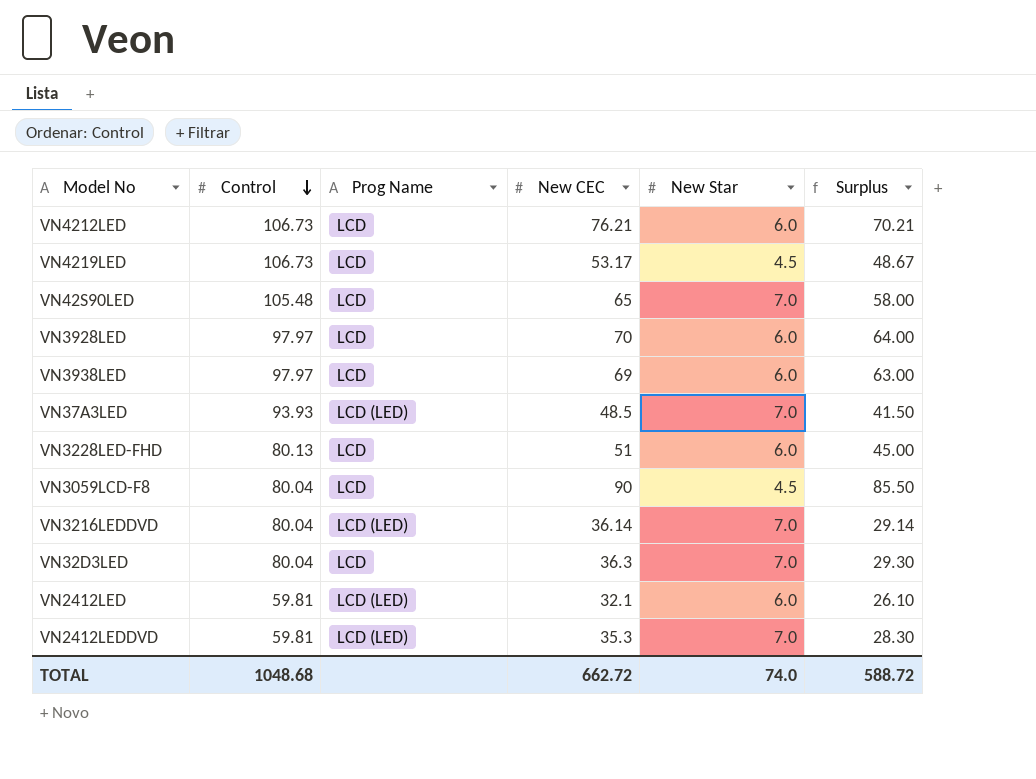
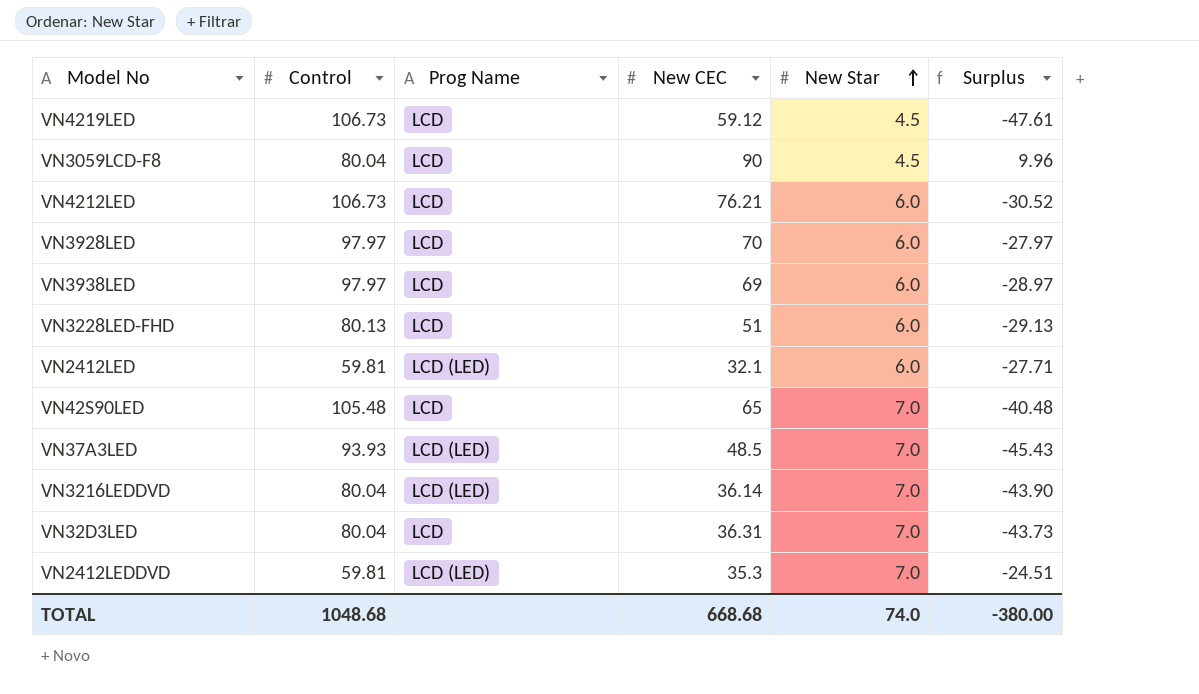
row order: Control descending -> New Star ascending
column Surplus | formula: [New CEC] - [New Star] -> [New CEC] - [Control]
VN4219LED | New CEC: 53.17 -> 59.12
VN32D3LED | New CEC: 36.3 -> 36.31
TOTAL | New CEC: 662.72 -> 668.68
TOTAL | Surplus: 588.72 -> -380.00

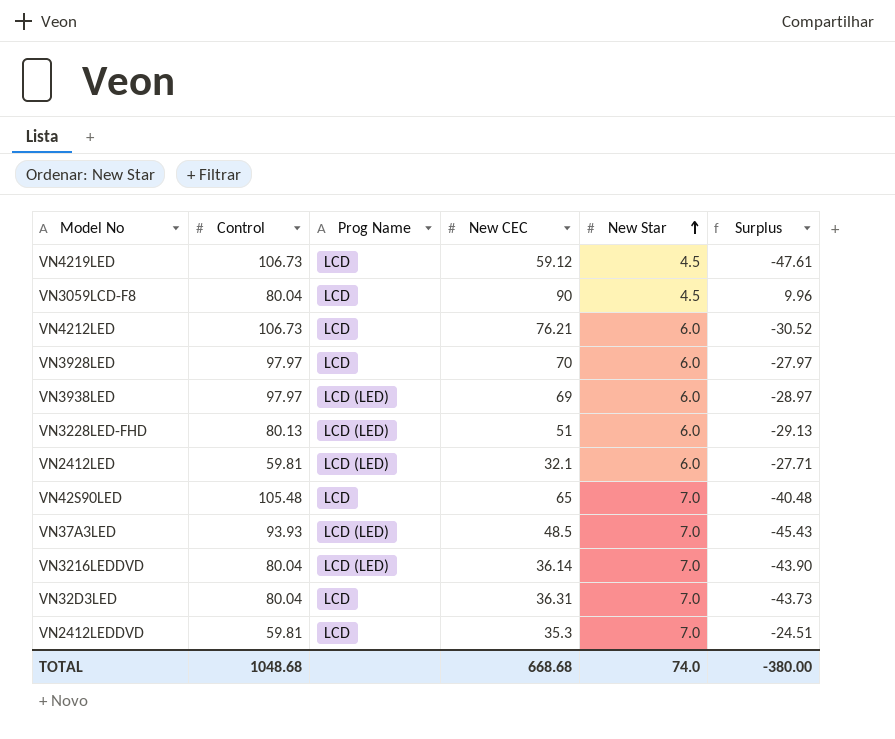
VN3938LED | Prog Name: LCD -> LCD (LED)
VN3228LED-FHD | Prog Name: LCD -> LCD (LED)
VN2412LEDDVD | Prog Name: LCD (LED) -> LCD

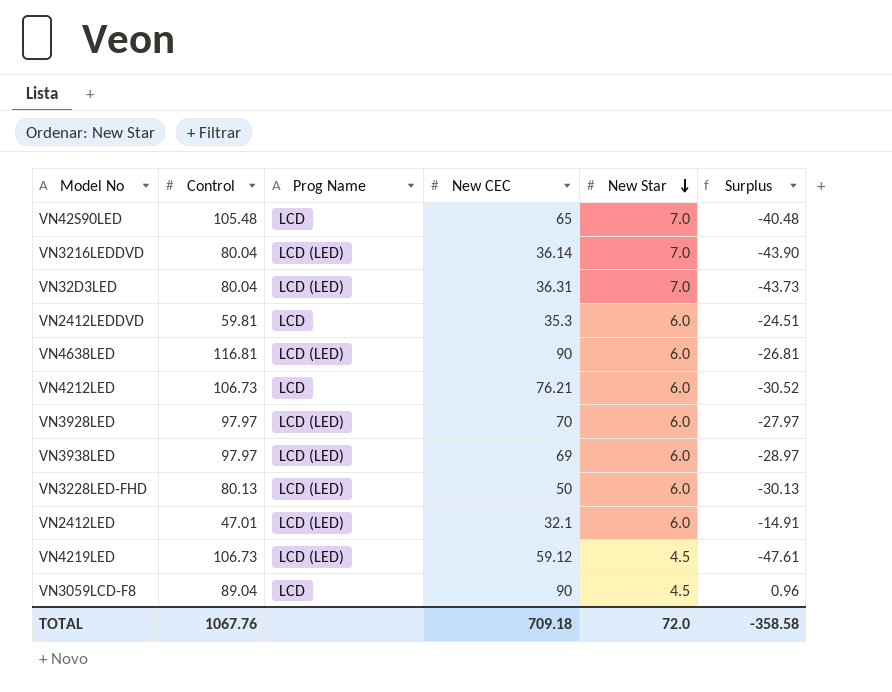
row order: New Star ascending -> New Star descending
row VN37A3LED: 93.93 | LCD (LED) | 48.5 | 7.0 | -45.43 -> none
VN32D3LED | Prog Name: LCD -> LCD (LED)
VN2412LEDDVD | New Star: 7.0 -> 6.0
row VN4638LED: none -> 116.81 | LCD (LED) | 90 | 6.0 | -26.81
VN3928LED | Prog Name: LCD -> LCD (LED)
VN3228LED-FHD | New CEC: 51 -> 50
VN3228LED-FHD | Surplus: -29.13 -> -30.13
VN2412LED | Control: 59.81 -> 47.01
VN2412LED | Surplus: -27.71 -> -14.91
VN4219LED | Prog Name: LCD -> LCD (LED)
VN3059LCD-F8 | Control: 80.04 -> 89.04
VN3059LCD-F8 | Surplus: 9.96 -> 0.96
TOTAL | Control: 1048.68 -> 1067.76
TOTAL | New CEC: 668.68 -> 709.18
TOTAL | New Star: 74.0 -> 72.0
TOTAL | Surplus: -380.00 -> -358.58

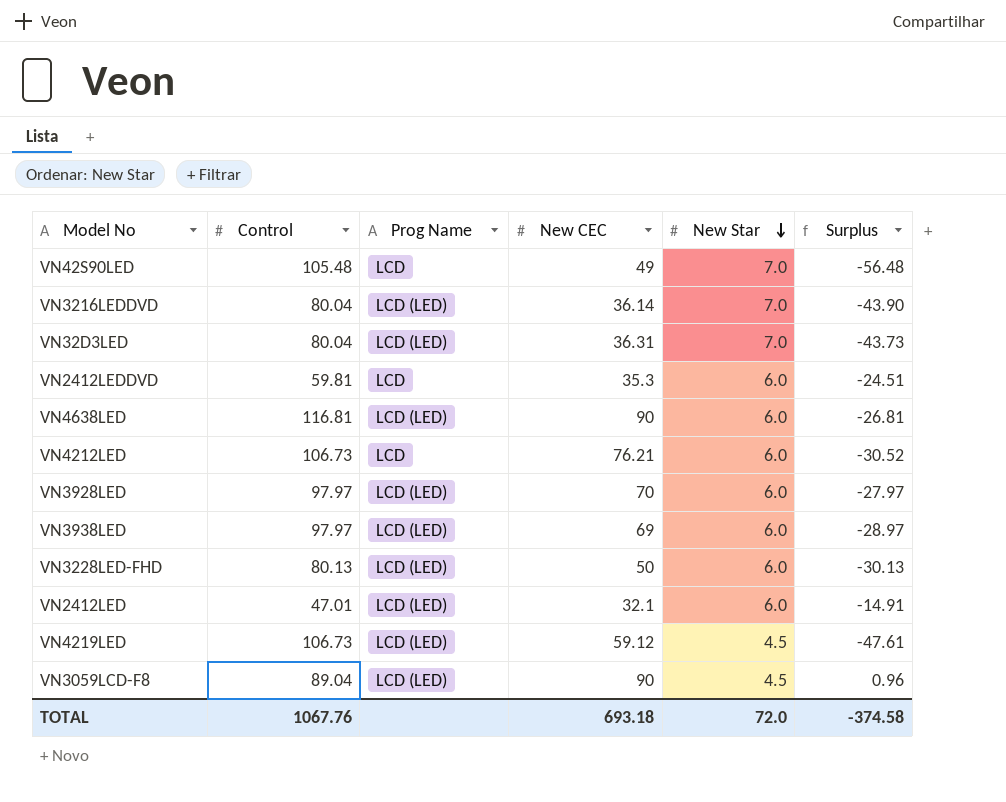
VN42S90LED | New CEC: 65 -> 49
VN42S90LED | Surplus: -40.48 -> -56.48
VN3059LCD-F8 | Prog Name: LCD -> LCD (LED)
TOTAL | New CEC: 709.18 -> 693.18
TOTAL | Surplus: -358.58 -> -374.58

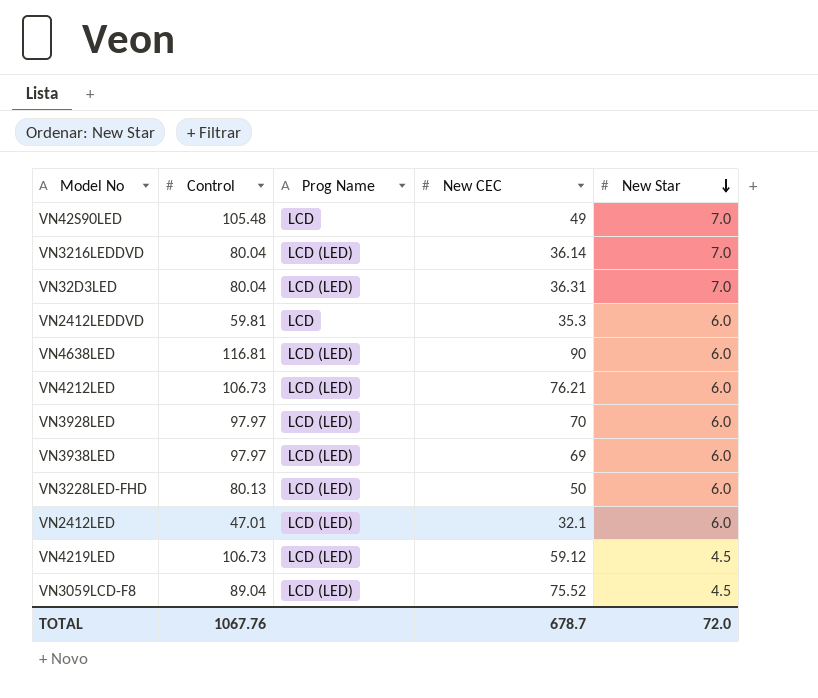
column Surplus | formula: [New CEC] - [Control] -> none
VN4212LED | Prog Name: LCD -> LCD (LED)
VN3059LCD-F8 | New CEC: 90 -> 75.52
TOTAL | New CEC: 693.18 -> 678.7

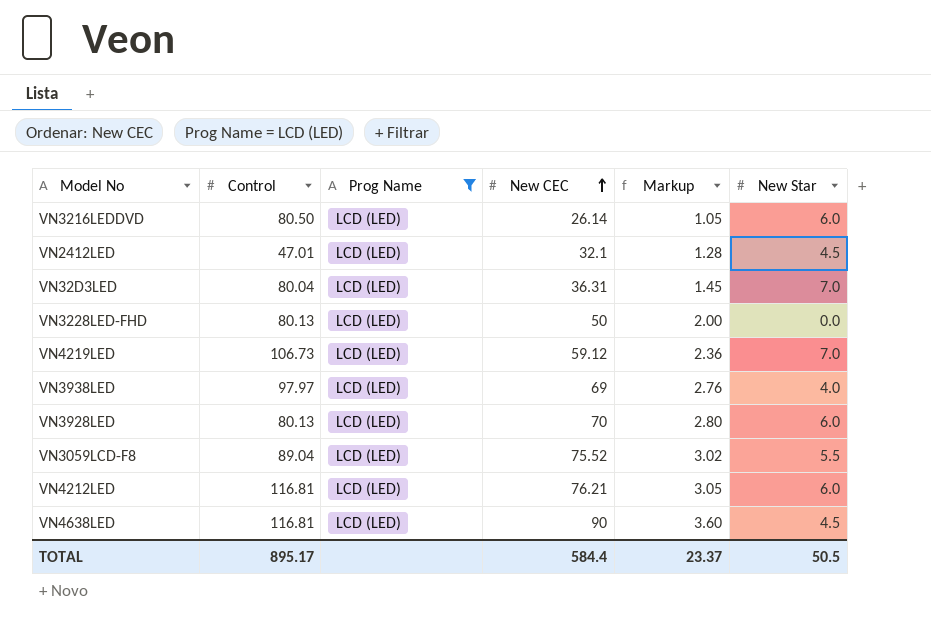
filter: none -> Prog Name = LCD (LED)
row order: New Star descending -> New CEC ascending
column Markup | formula: none -> [New CEC] * 0.04
VN3216LEDDVD | Control: 80.04 -> 80.50
VN3216LEDDVD | New CEC: 36.14 -> 26.14
VN3216LEDDVD | New Star: 7.0 -> 6.0
VN2412LED | New Star: 6.0 -> 4.5
VN3228LED-FHD | New Star: 6.0 -> 0.0
VN4219LED | New Star: 4.5 -> 7.0
VN3938LED | New Star: 6.0 -> 4.0
VN3928LED | Control: 97.97 -> 80.13
VN3059LCD-F8 | New Star: 4.5 -> 5.5
VN4212LED | Control: 106.73 -> 116.81
VN4638LED | New Star: 6.0 -> 4.5
TOTAL | Control: 1067.76 -> 895.17
TOTAL | New CEC: 678.7 -> 584.4
TOTAL | New Star: 72.0 -> 50.5

